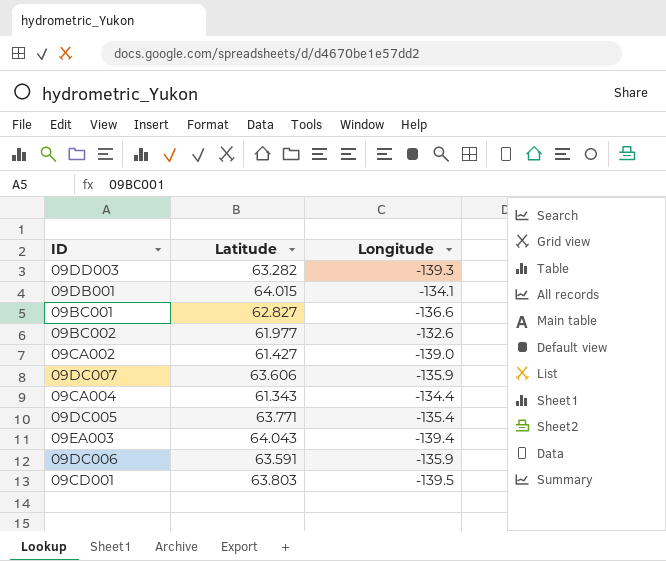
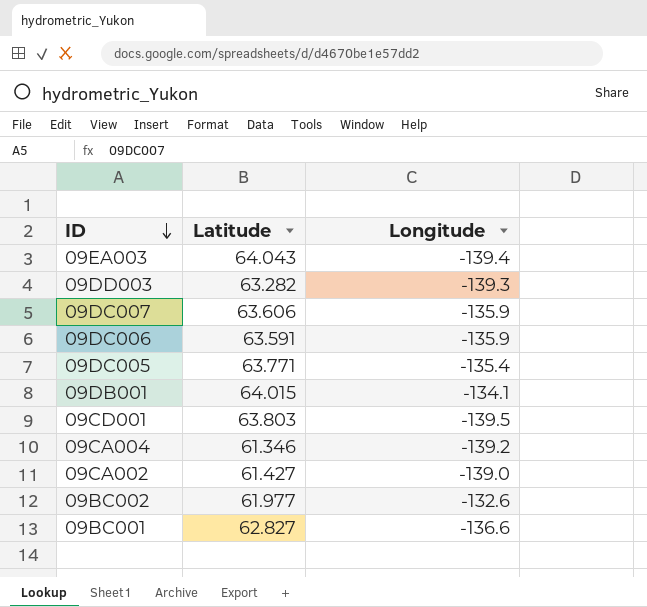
row order: none -> ID descending
09CA004 | Latitude: 61.343 -> 61.346
09CA004 | Longitude: -134.4 -> -139.2

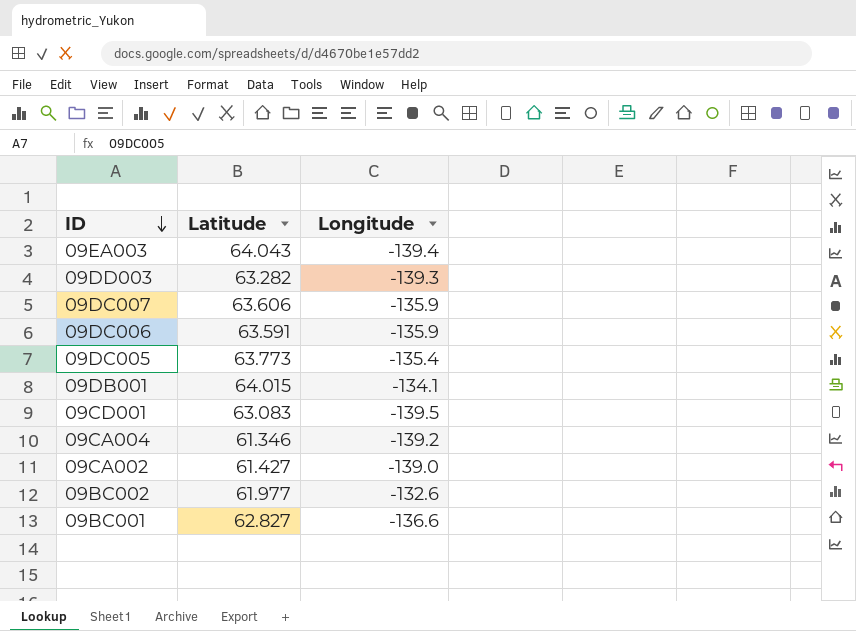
09DC005 | Latitude: 63.771 -> 63.773
09CD001 | Latitude: 63.803 -> 63.083

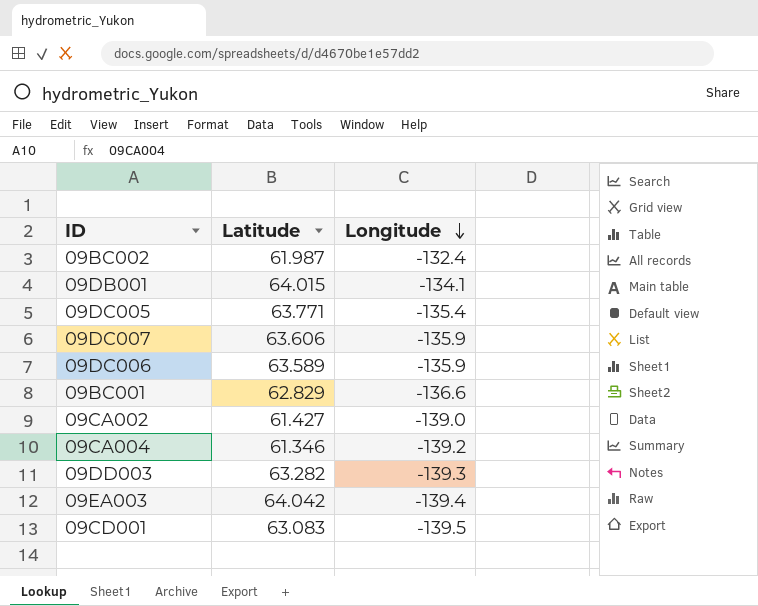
row order: ID descending -> Longitude descending
09BC002 | Latitude: 61.977 -> 61.987
09BC002 | Longitude: -132.6 -> -132.4
09DC005 | Latitude: 63.773 -> 63.771
09DC006 | Latitude: 63.591 -> 63.589
09BC001 | Latitude: 62.827 -> 62.829
09EA003 | Latitude: 64.043 -> 64.042

